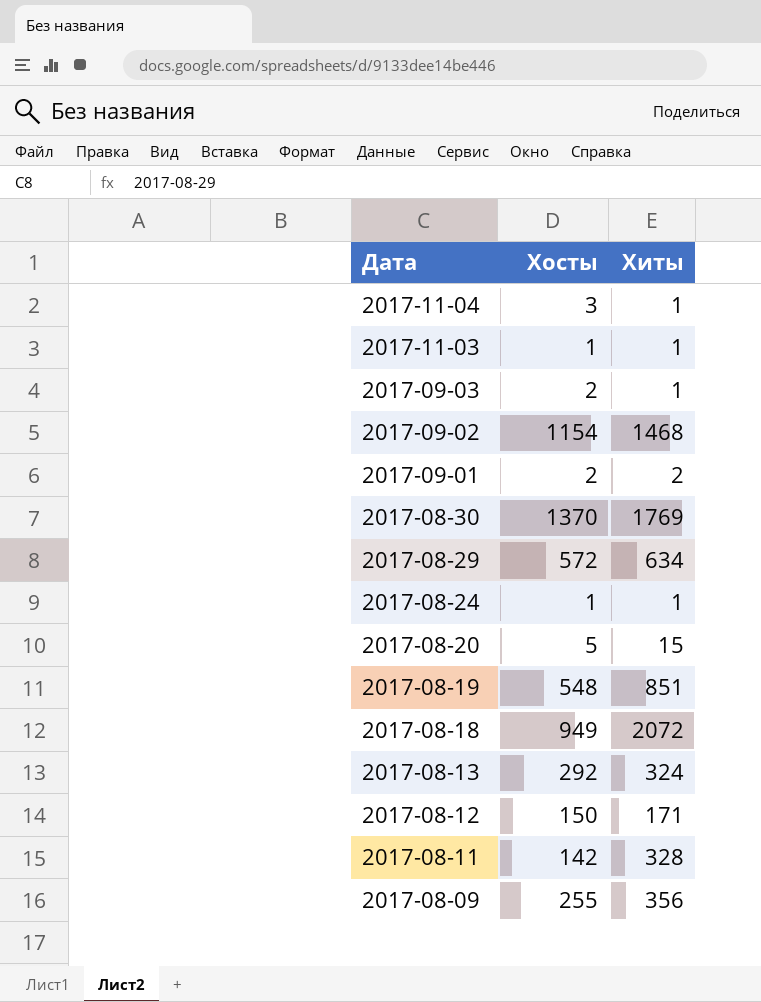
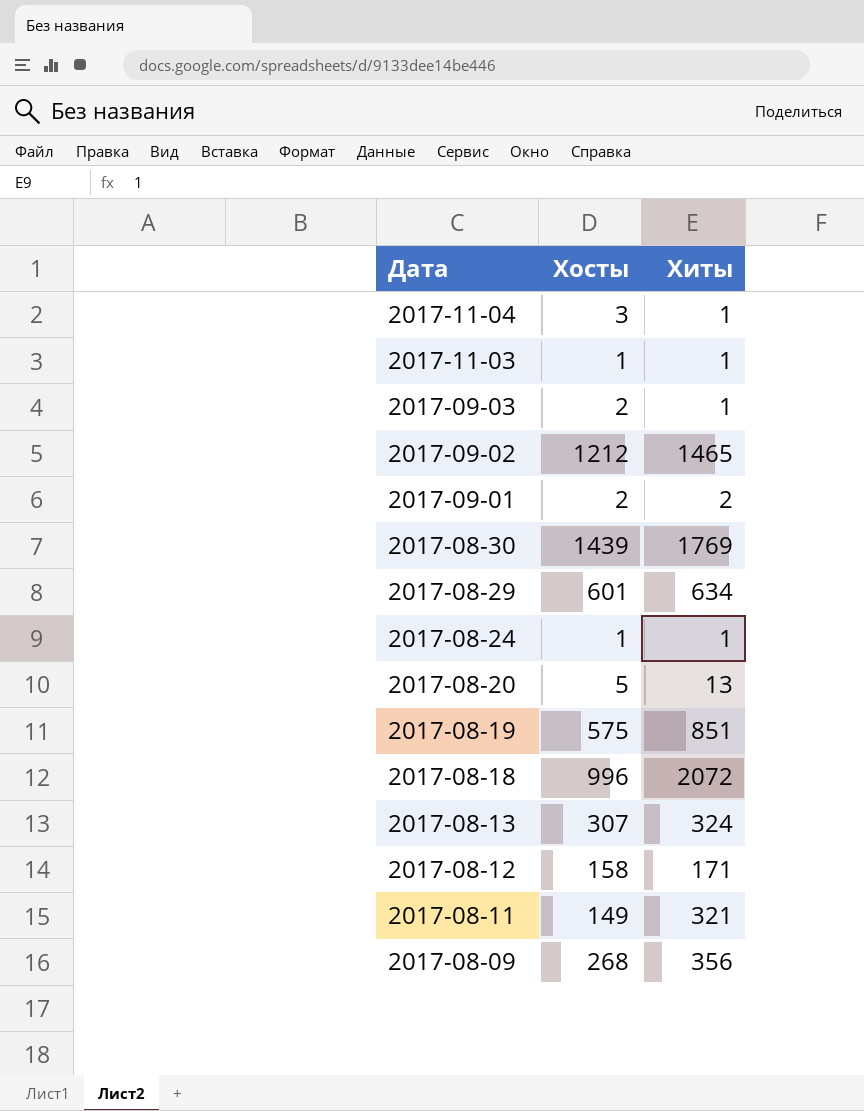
2017-09-02 | Хосты: 1154 -> 1212
2017-09-02 | Хиты: 1468 -> 1465
2017-08-30 | Хосты: 1370 -> 1439
2017-08-29 | Хосты: 572 -> 601
2017-08-20 | Хиты: 15 -> 13
2017-08-19 | Хосты: 548 -> 575
2017-08-18 | Хосты: 949 -> 996
2017-08-13 | Хосты: 292 -> 307
2017-08-12 | Хосты: 150 -> 158
2017-08-11 | Хосты: 142 -> 149
2017-08-11 | Хиты: 328 -> 321
2017-08-09 | Хосты: 255 -> 268

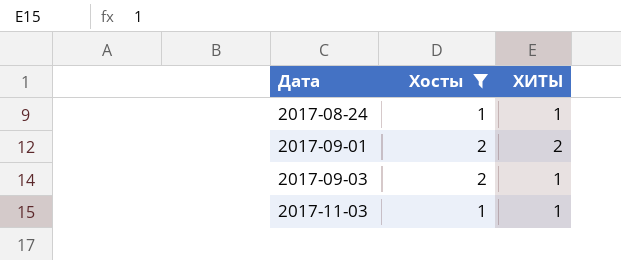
filter: none -> Хосты <= 2
row order: Дата descending -> Дата ascending
column name: Хиты -> ХИТЫ

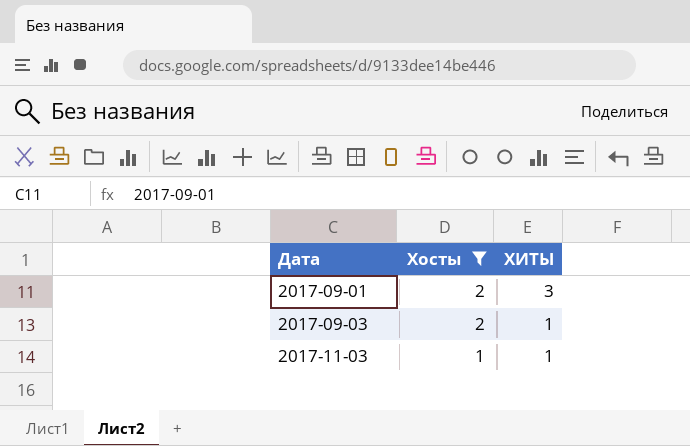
row 2017-08-24: 1 | 1 -> none
2017-09-01 | ХИТЫ: 2 -> 3

